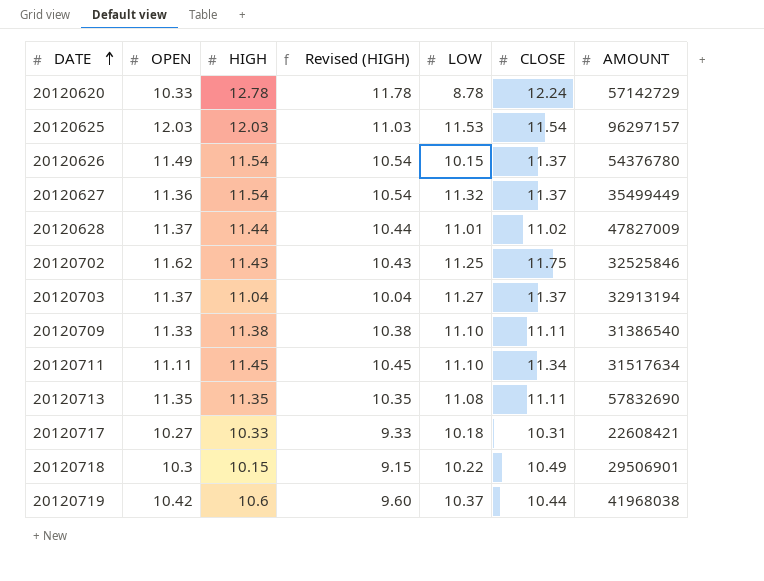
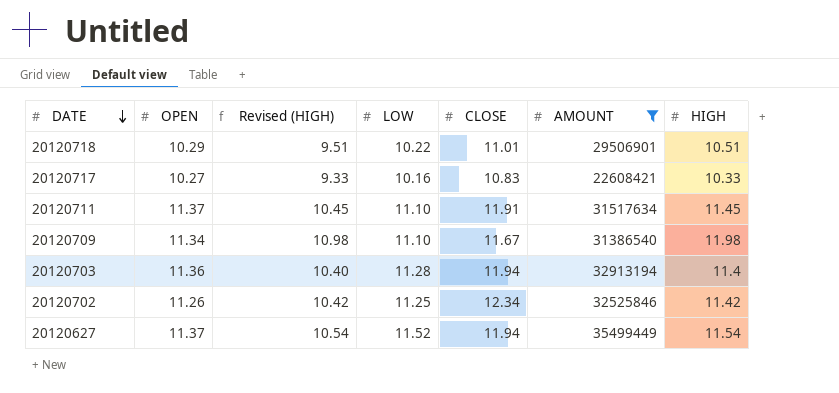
filter: none -> AMOUNT <= 35499449
row order: DATE ascending -> DATE descending
column HIGH | position: 3 -> 7
20120718 | OPEN: 10.3 -> 10.29
20120718 | Revised (HIGH): 9.15 -> 9.51
20120718 | CLOSE: 10.49 -> 11.01
20120718 | HIGH: 10.15 -> 10.51
20120717 | LOW: 10.18 -> 10.16
20120717 | CLOSE: 10.31 -> 10.83
20120711 | OPEN: 11.11 -> 11.37
20120711 | CLOSE: 11.34 -> 11.91
20120709 | OPEN: 11.33 -> 11.34
20120709 | Revised (HIGH): 10.38 -> 10.98
20120709 | CLOSE: 11.11 -> 11.67
20120709 | HIGH: 11.38 -> 11.98
20120703 | OPEN: 11.37 -> 11.36
20120703 | Revised (HIGH): 10.04 -> 10.40
20120703 | LOW: 11.27 -> 11.28
20120703 | CLOSE: 11.37 -> 11.94
20120703 | HIGH: 11.04 -> 11.4
20120702 | OPEN: 11.62 -> 11.26
20120702 | Revised (HIGH): 10.43 -> 10.42
20120702 | CLOSE: 11.75 -> 12.34
20120702 | HIGH: 11.43 -> 11.42
20120627 | OPEN: 11.36 -> 11.37
20120627 | LOW: 11.32 -> 11.52
20120627 | CLOSE: 11.37 -> 11.94

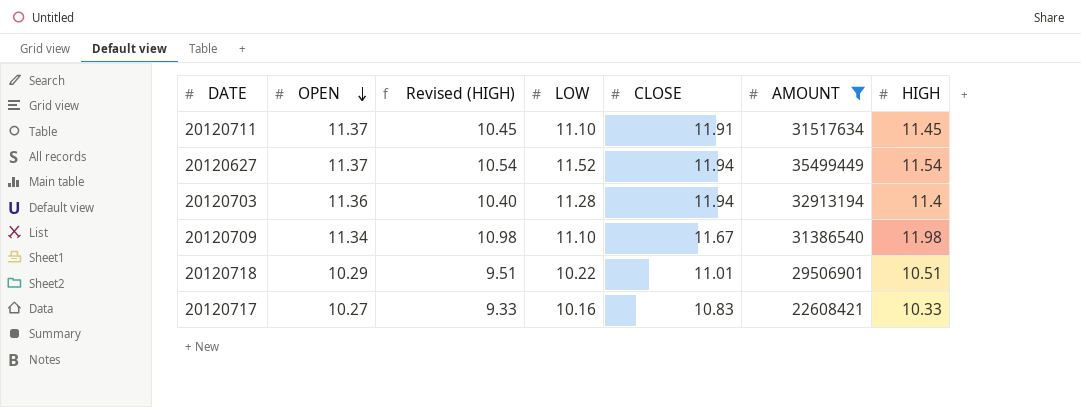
row order: DATE descending -> OPEN descending
row 20120702: 11.26 | 10.42 | 11.25 | 12.34 | 32525846 | 11.42 -> none

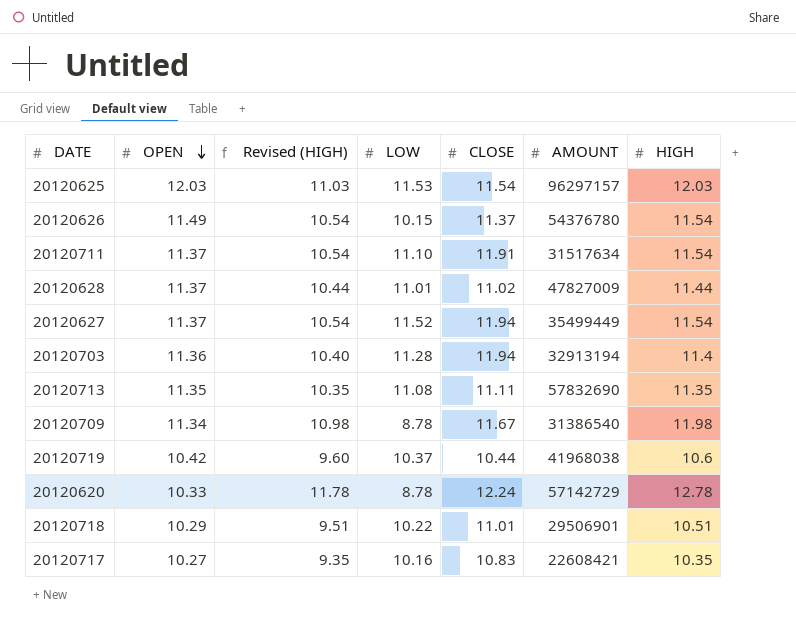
filter: AMOUNT <= 35499449 -> none
20120711 | Revised (HIGH): 10.45 -> 10.54
20120711 | HIGH: 11.45 -> 11.54
20120709 | LOW: 11.10 -> 8.78
20120717 | Revised (HIGH): 9.33 -> 9.35
20120717 | HIGH: 10.33 -> 10.35

